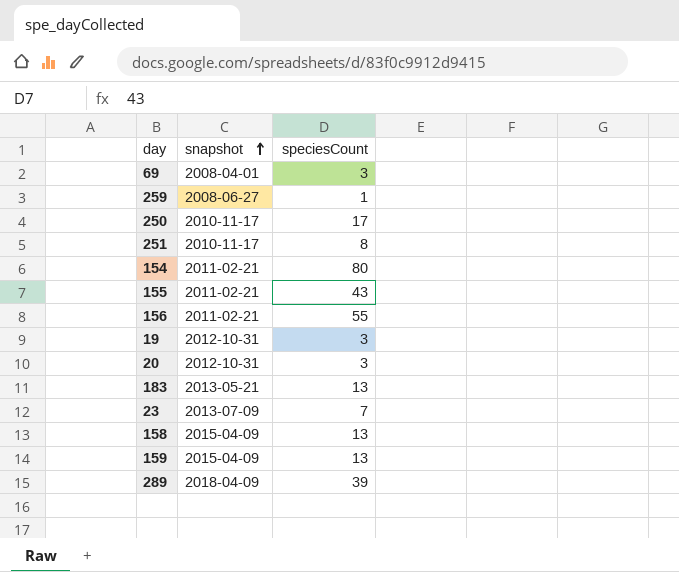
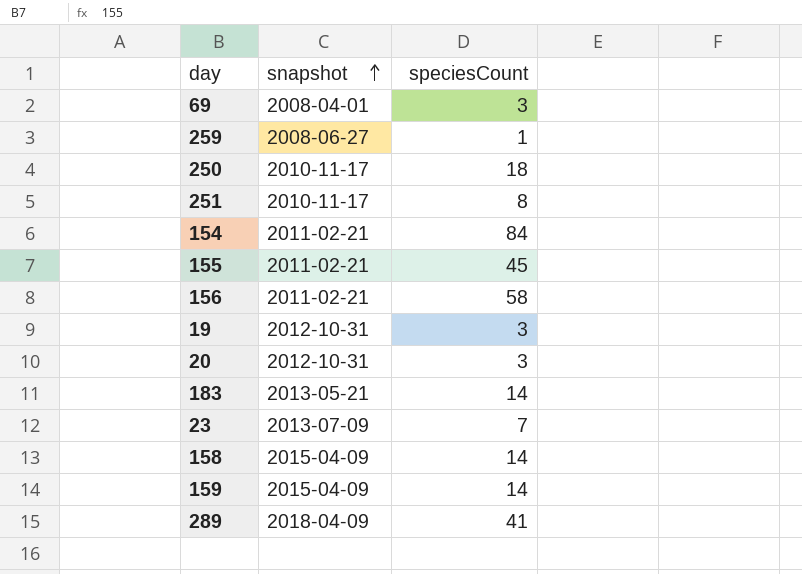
250 | speciesCount: 17 -> 18
154 | speciesCount: 80 -> 84
155 | speciesCount: 43 -> 45
156 | speciesCount: 55 -> 58
183 | speciesCount: 13 -> 14
158 | speciesCount: 13 -> 14
159 | speciesCount: 13 -> 14
289 | speciesCount: 39 -> 41

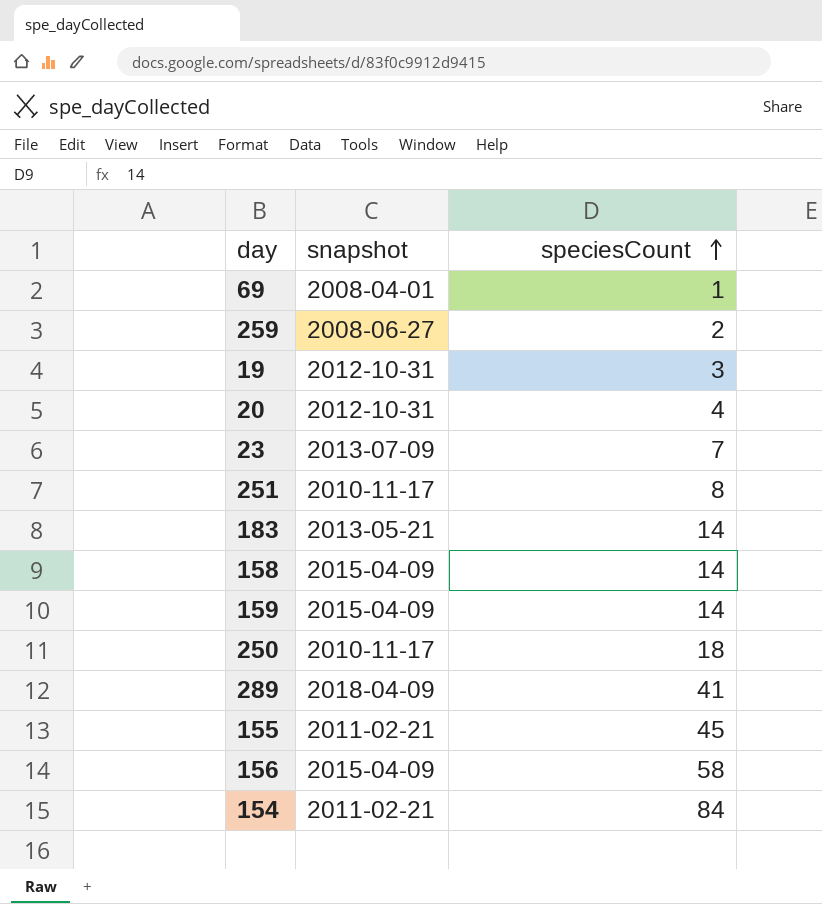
row order: snapshot ascending -> speciesCount ascending
69 | speciesCount: 3 -> 1
259 | speciesCount: 1 -> 2
20 | speciesCount: 3 -> 4
156 | snapshot: 2011-02-21 -> 2015-04-09

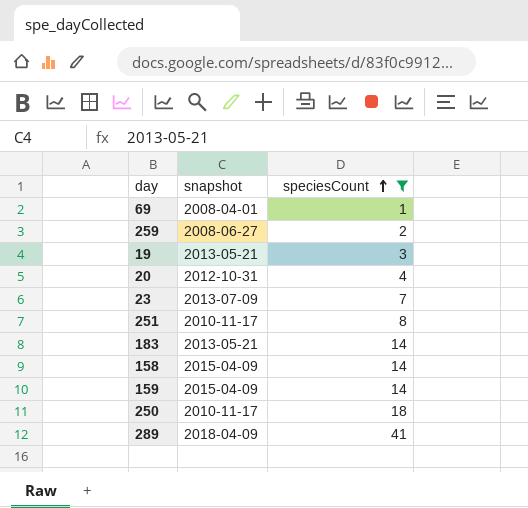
filter: none -> speciesCount <= 41
19 | snapshot: 2012-10-31 -> 2013-05-21

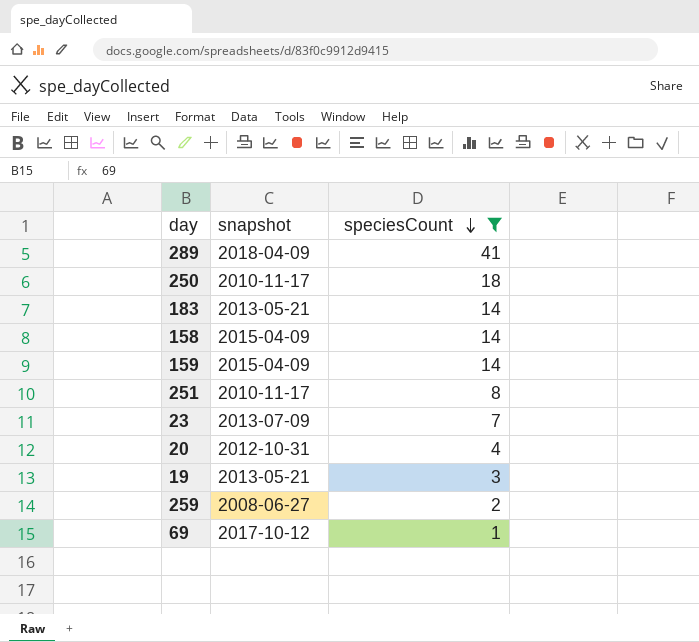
row order: speciesCount ascending -> speciesCount descending
69 | snapshot: 2008-04-01 -> 2017-10-12

